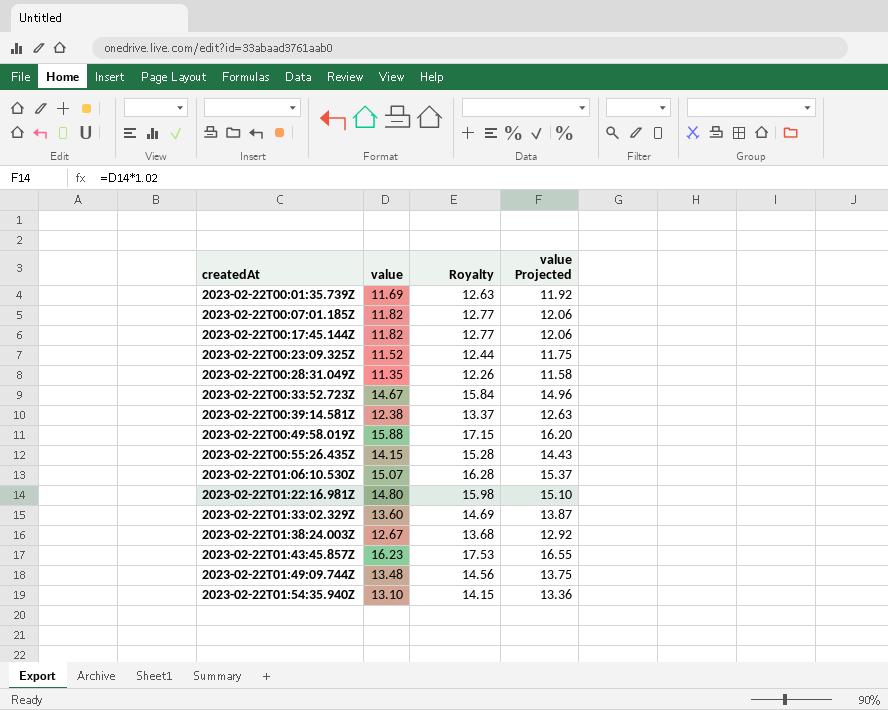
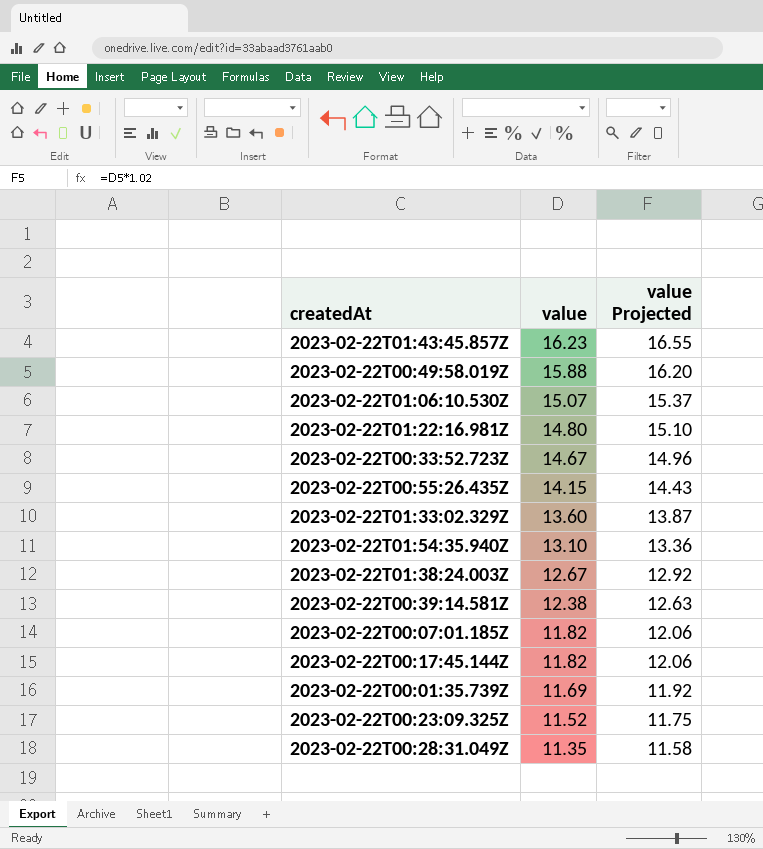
row order: createdAt ascending -> value descending
column Royalty | formula: [value] * 1.08 -> none
row 2023-02-22T01:49:09.744Z: 13.48 | 14.56 | 13.75 -> none

